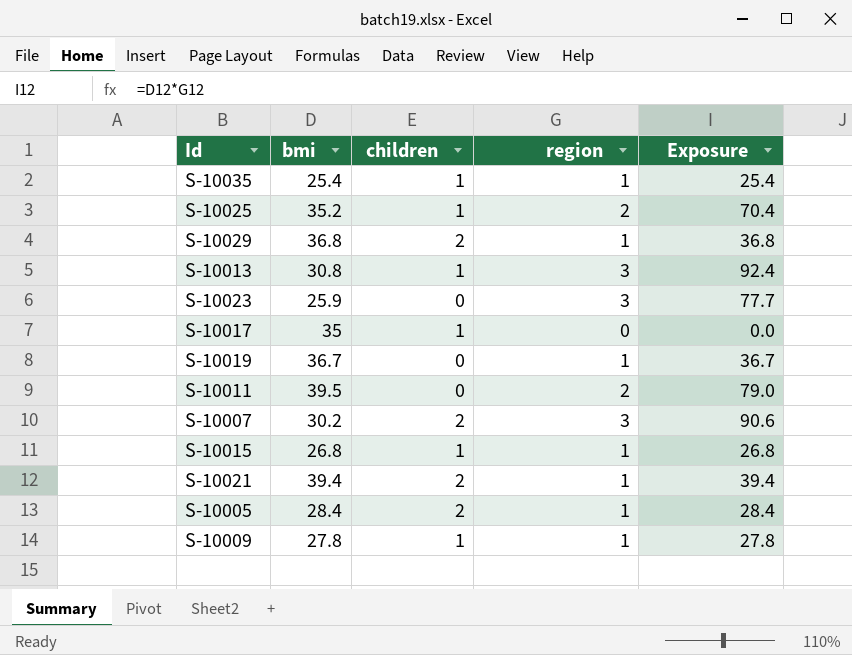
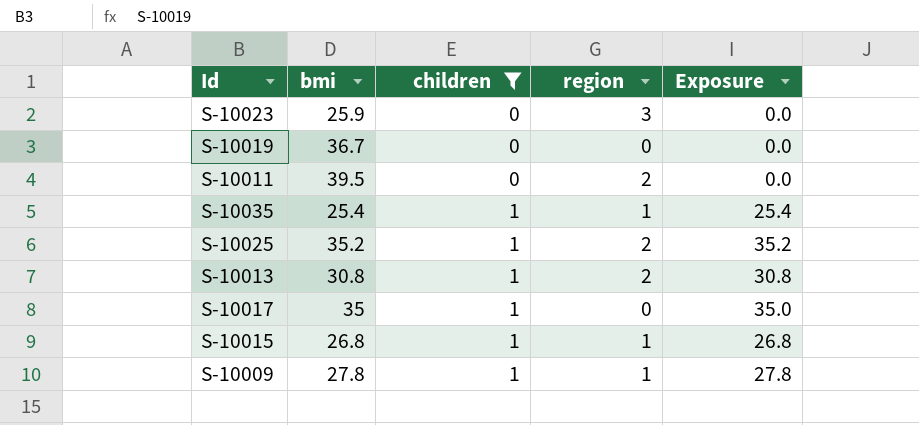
filter: none -> children != 2
row order: none -> children ascending
column Exposure | formula: [bmi] * [region] -> [bmi] * [children]
S-10019 | region: 1 -> 0
S-10013 | region: 3 -> 2

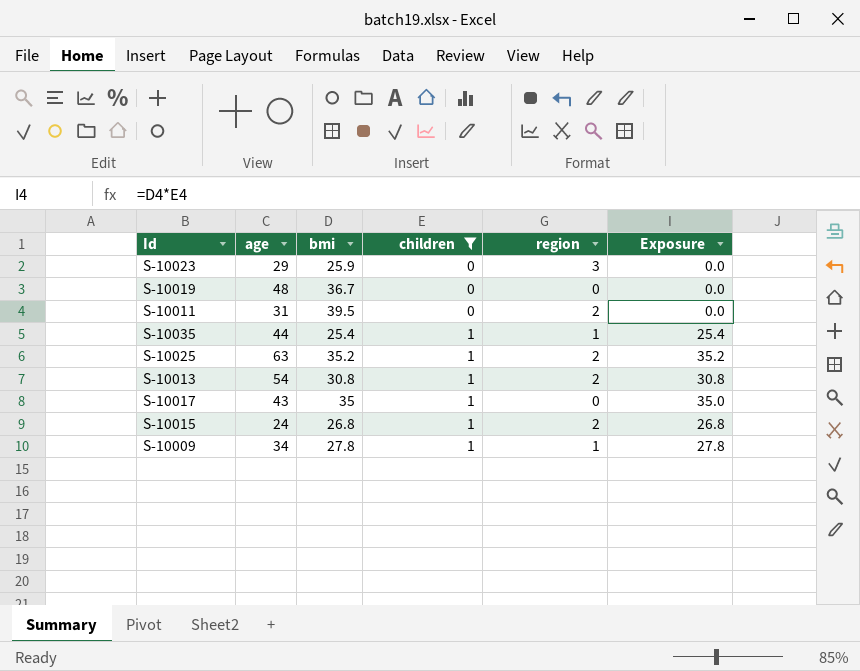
column age | position: none -> 2
S-10015 | region: 1 -> 2

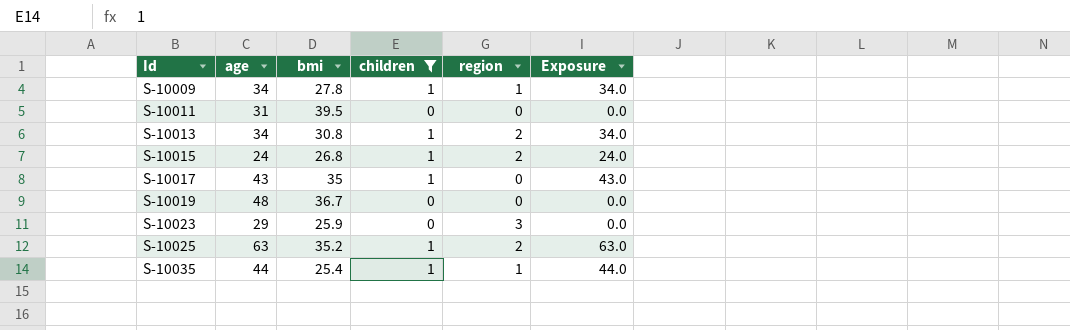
row order: children ascending -> Id ascending
column Exposure | formula: [bmi] * [children] -> [age] * [children]
S-10011 | region: 2 -> 0
S-10013 | age: 54 -> 34

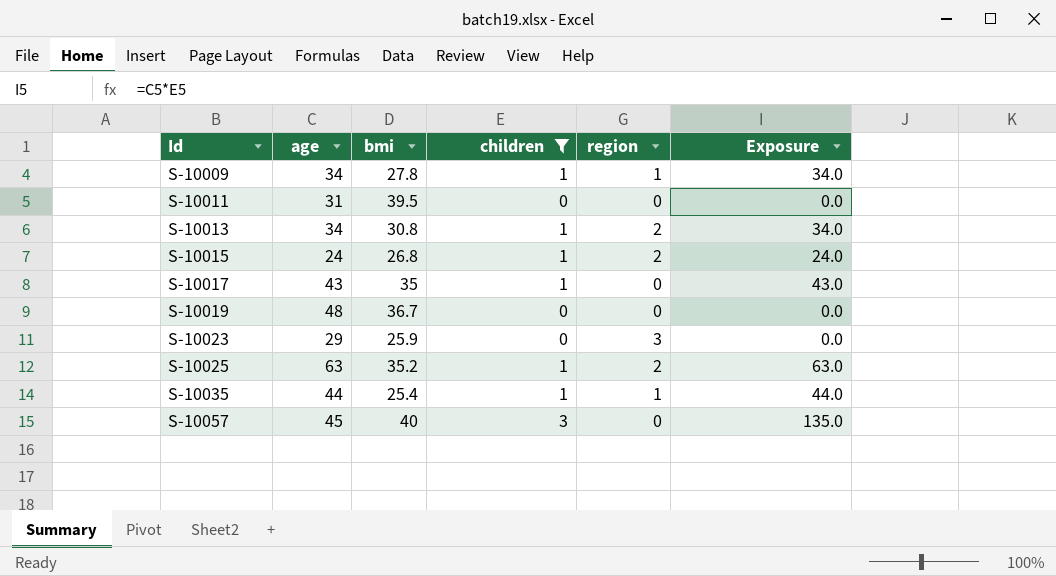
row S-10057: none -> 45 | 40 | 3 | 0 | 135.0

